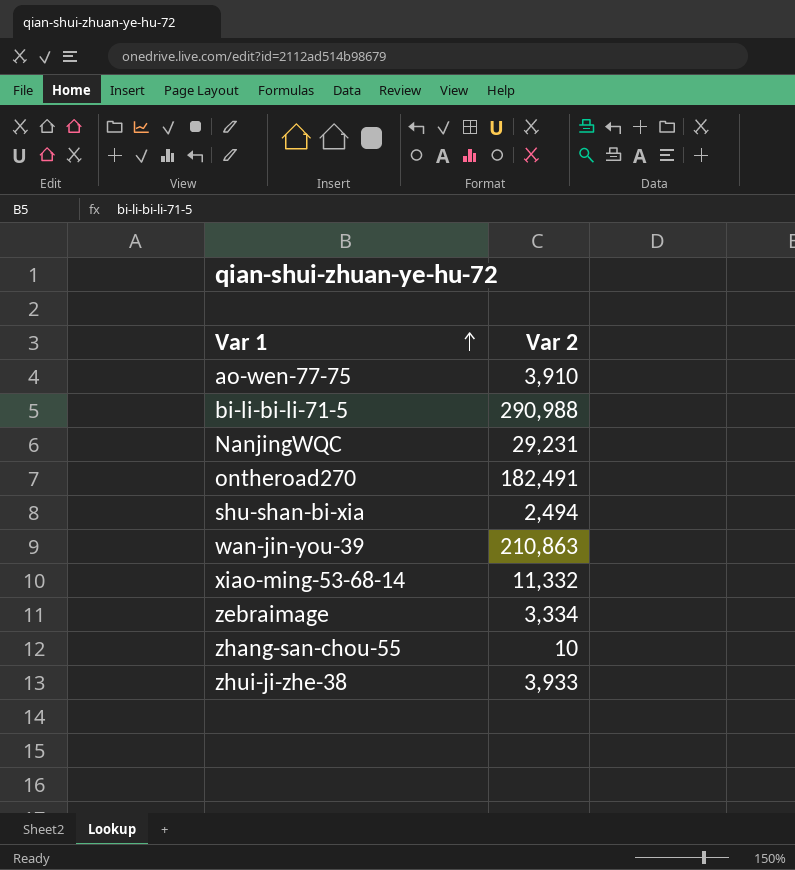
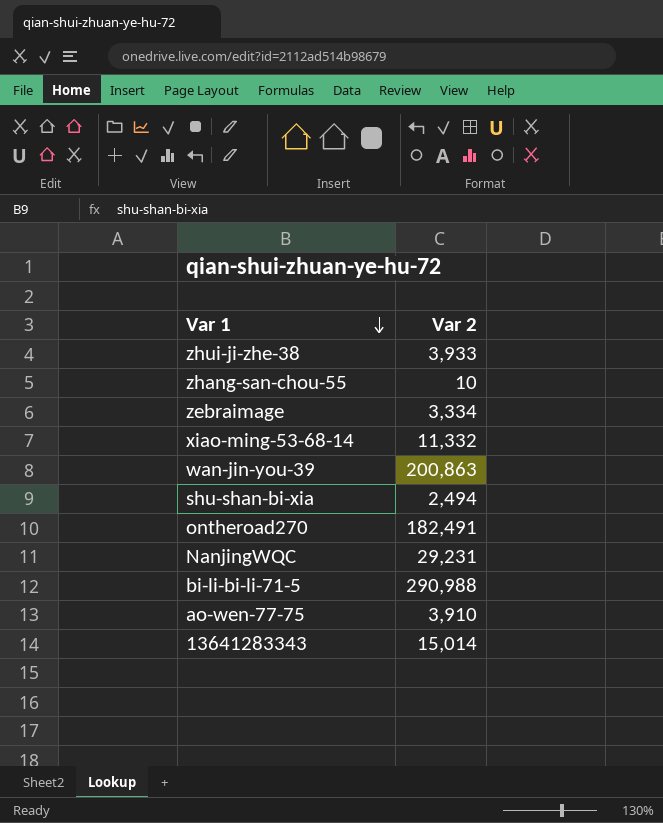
row order: Var 1 ascending -> Var 1 descending
wan-jin-you-39 | Var 2: 210,863 -> 200,863
row 13641283343: none -> 15,014

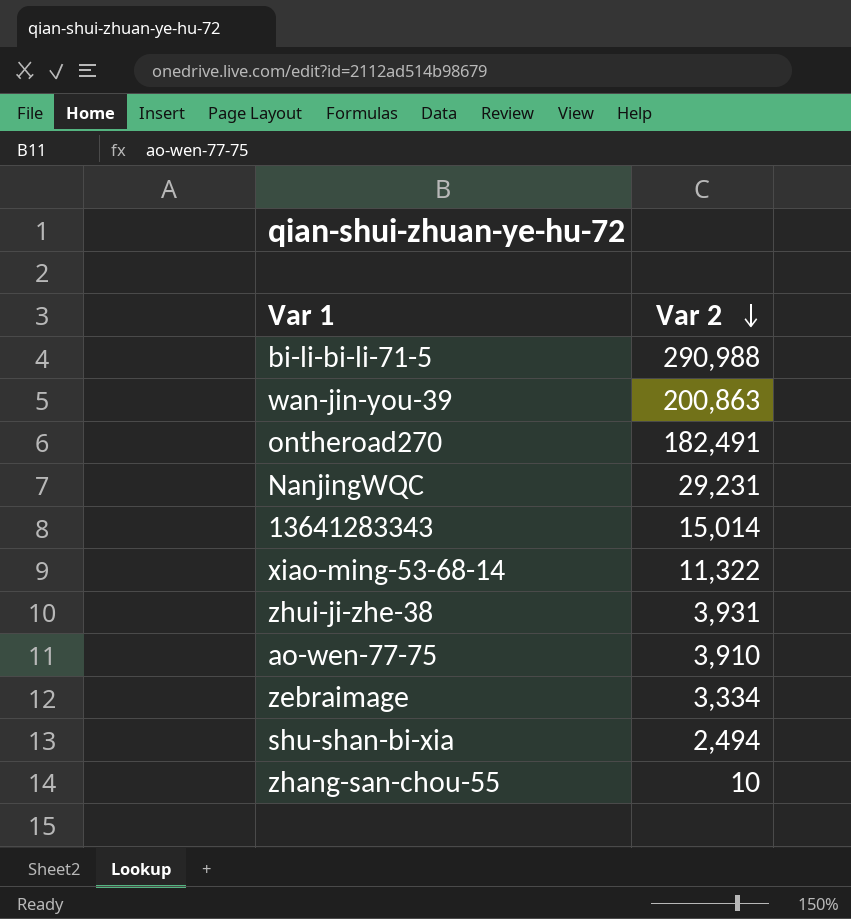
row order: Var 1 descending -> Var 2 descending
xiao-ming-53-68-14 | Var 2: 11,332 -> 11,322
zhui-ji-zhe-38 | Var 2: 3,933 -> 3,931

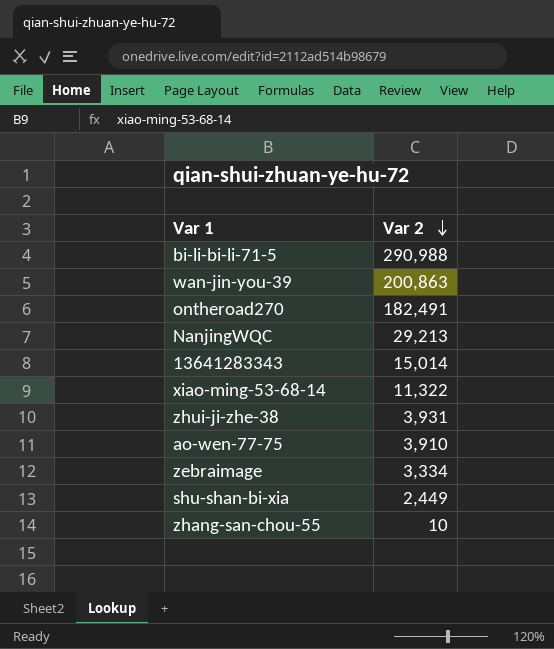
NanjingWQC | Var 2: 29,231 -> 29,213
shu-shan-bi-xia | Var 2: 2,494 -> 2,449

